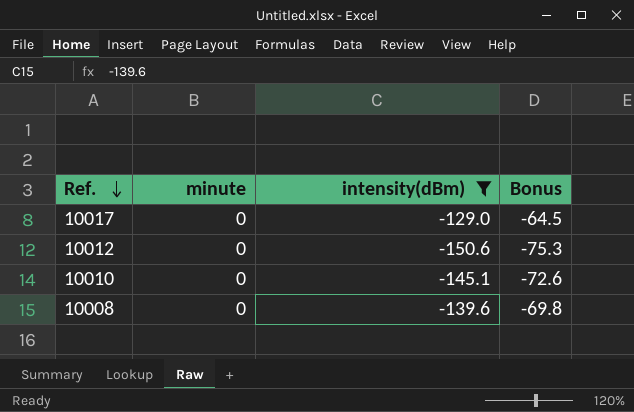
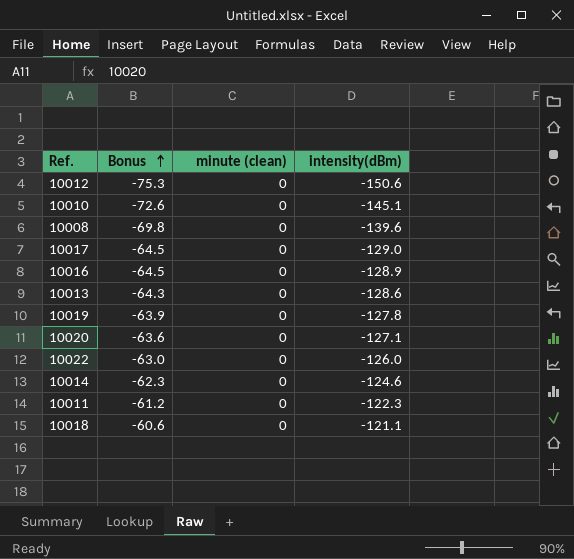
filter: intensity(dBm) <= -129.0 -> none
row order: Ref. descending -> Bonus ascending
column Bonus | position: 4 -> 2
column name: minute -> minute (clean)

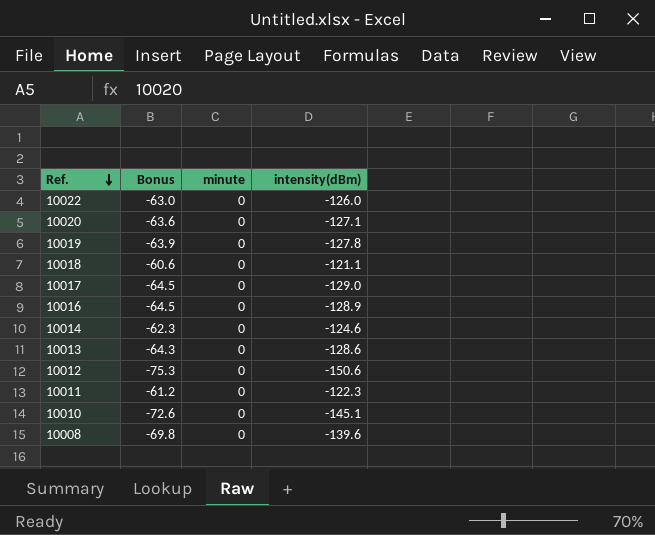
row order: Bonus ascending -> Ref. descending
column name: minute (clean) -> minute

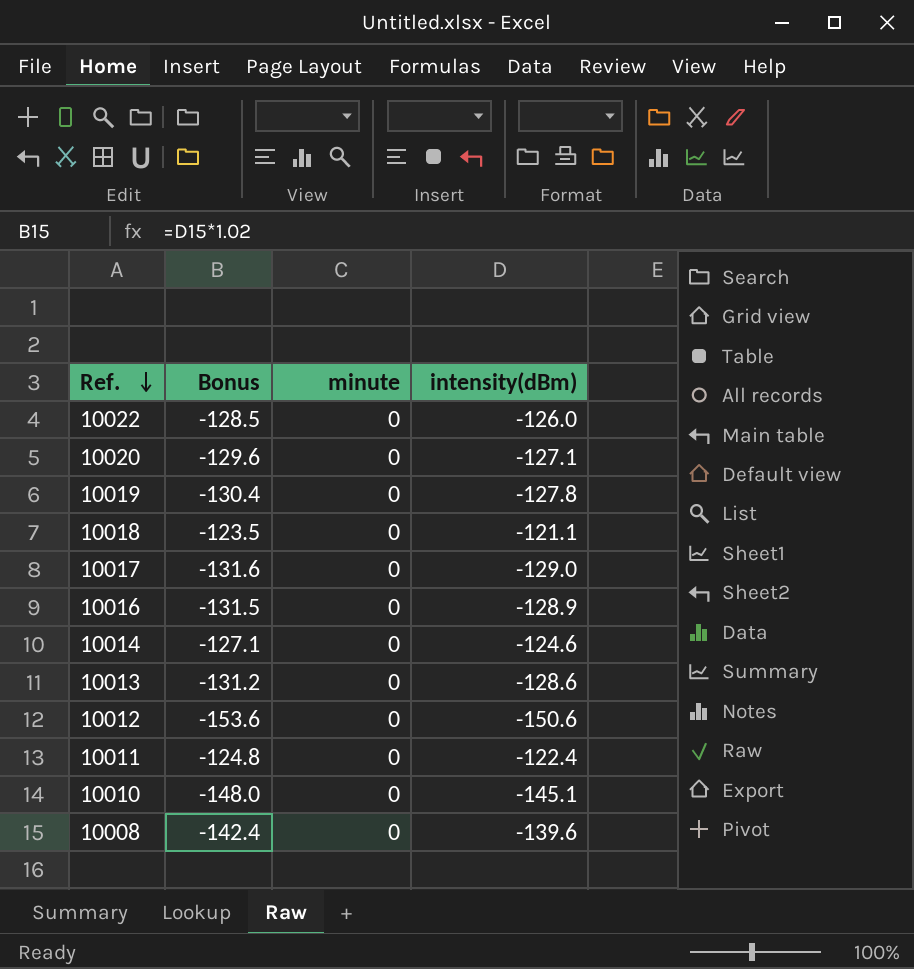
column Bonus | formula: [intensity(dBm)] * 0.5 -> [intensity(dBm)] * 1.02
10011 | intensity(dBm): -122.3 -> -122.4

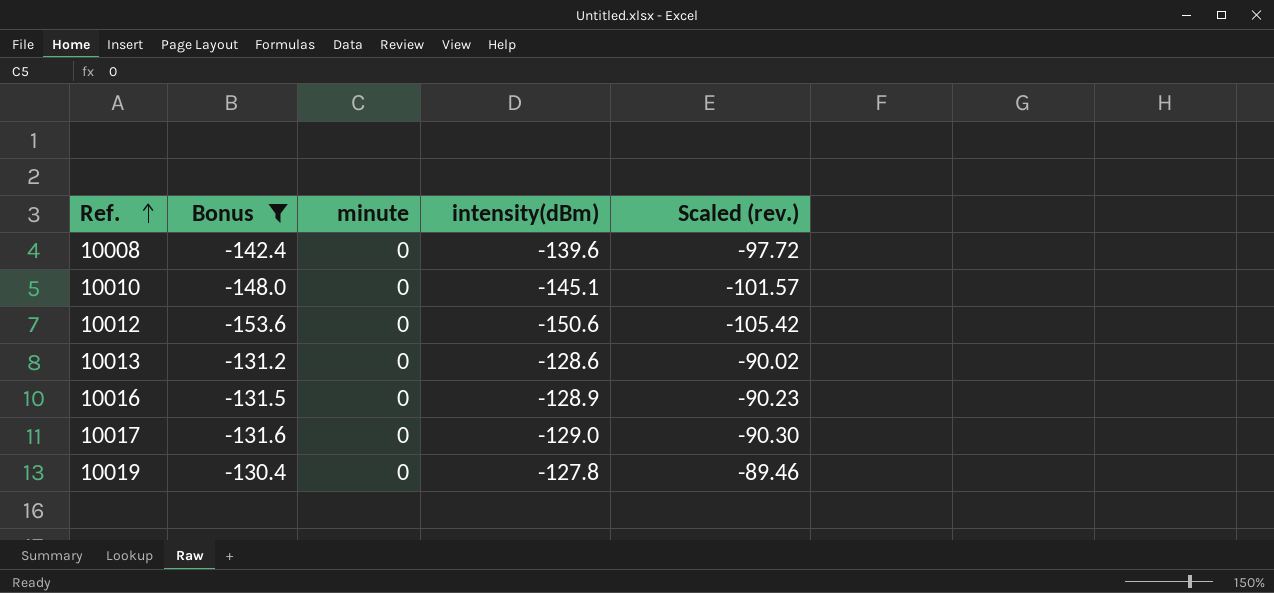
filter: none -> Bonus <= -130.4
row order: Ref. descending -> Ref. ascending
column Scaled (rev.) | formula: none -> [intensity(dBm)] * 0.7

